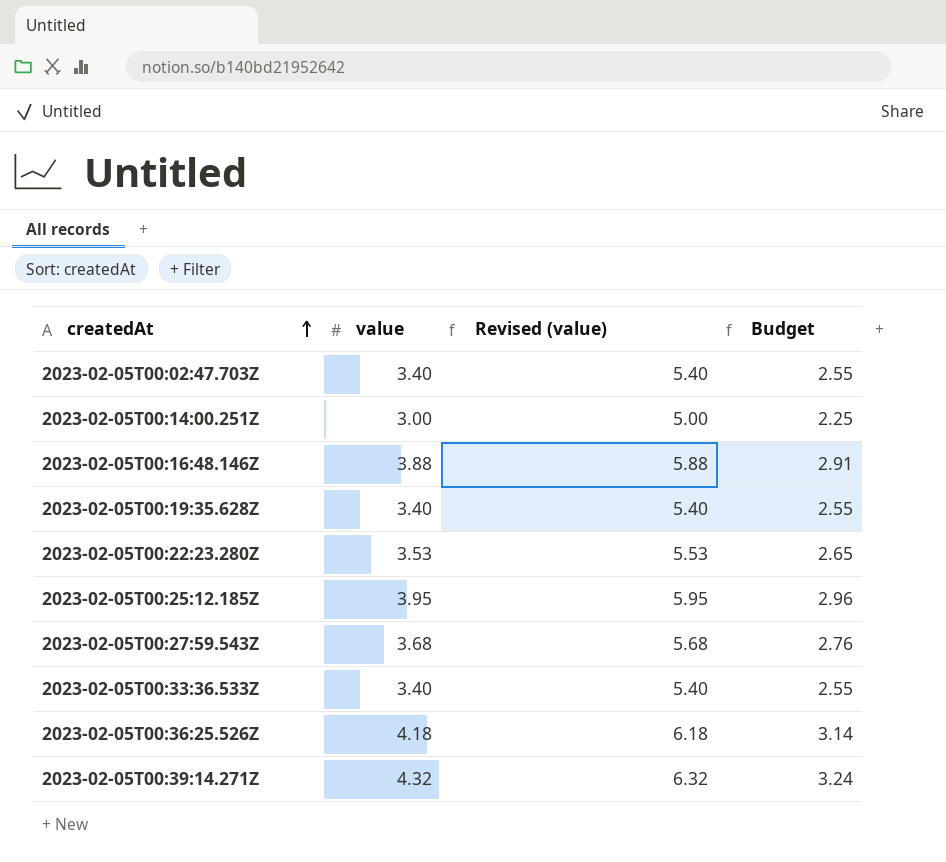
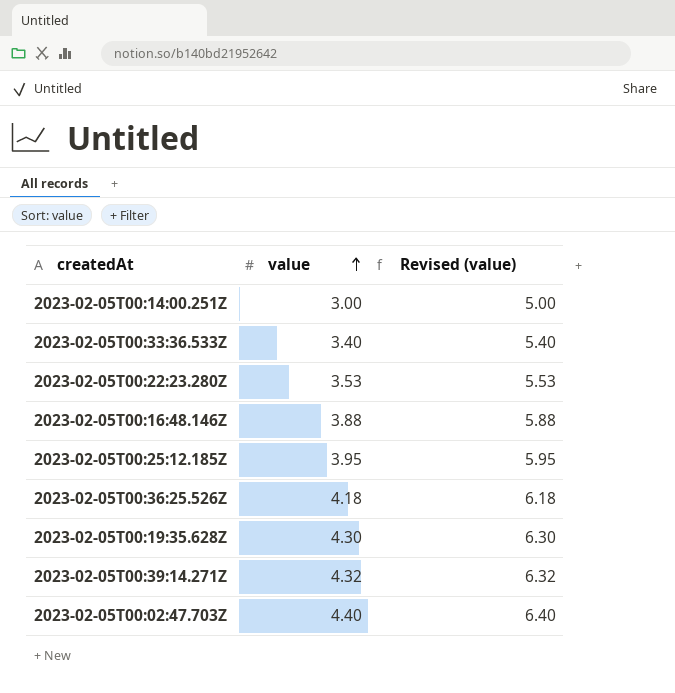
row order: createdAt ascending -> value ascending
column Budget | formula: [value] * 0.75 -> none
row 2023-02-05T00:27:59.543Z: 3.68 | 5.68 | 2.76 -> none
2023-02-05T00:19:35.628Z | value: 3.40 -> 4.30
2023-02-05T00:19:35.628Z | Revised (value): 5.40 -> 6.30
2023-02-05T00:02:47.703Z | value: 3.40 -> 4.40
2023-02-05T00:02:47.703Z | Revised (value): 5.40 -> 6.40

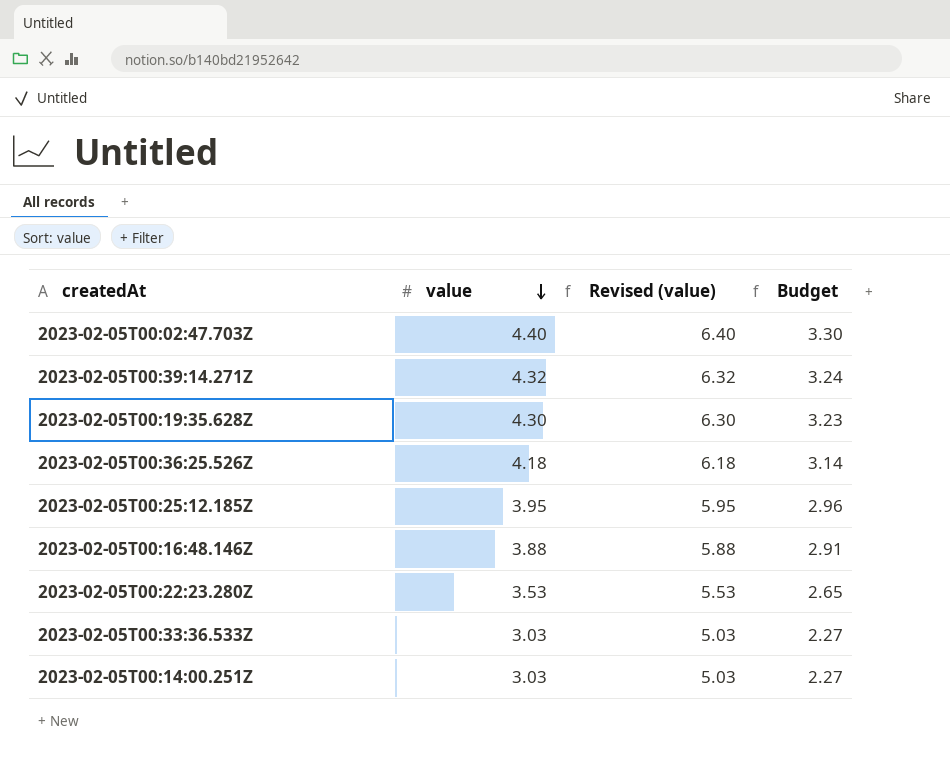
row order: value ascending -> value descending
column Budget | formula: none -> [value] * 0.75
2023-02-05T00:33:36.533Z | value: 3.40 -> 3.03
2023-02-05T00:33:36.533Z | Revised (value): 5.40 -> 5.03
2023-02-05T00:14:00.251Z | value: 3.00 -> 3.03
2023-02-05T00:14:00.251Z | Revised (value): 5.00 -> 5.03

